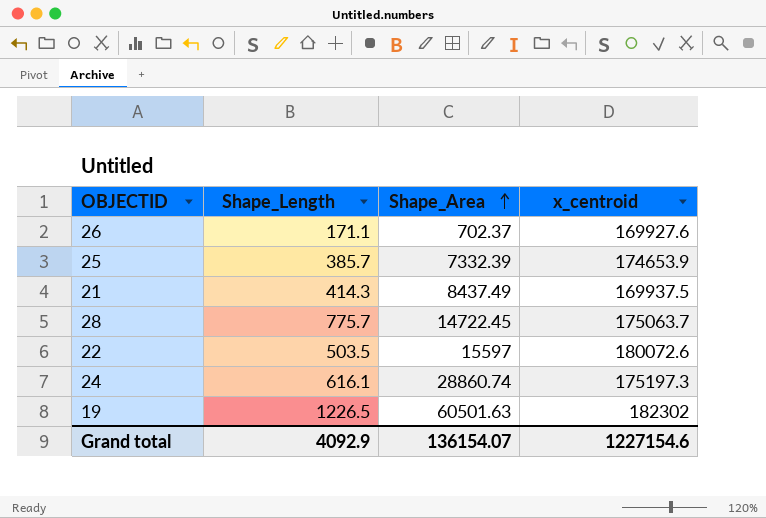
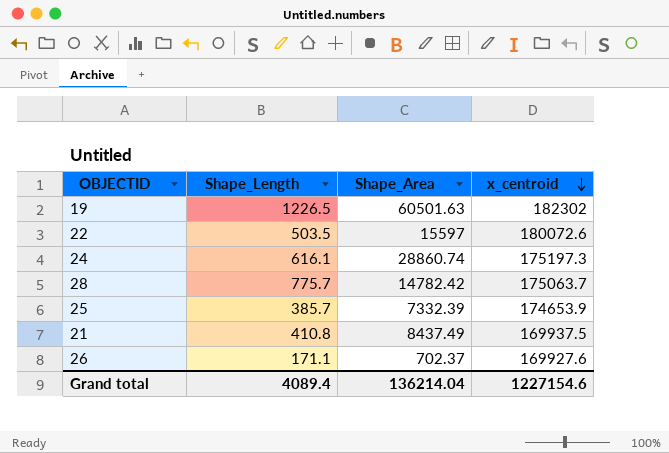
row order: Shape_Area ascending -> x_centroid descending
28 | Shape_Area: 14722.45 -> 14782.42
21 | Shape_Length: 414.3 -> 410.8
Grand total | Shape_Length: 4092.9 -> 4089.4
Grand total | Shape_Area: 136154.07 -> 136214.04

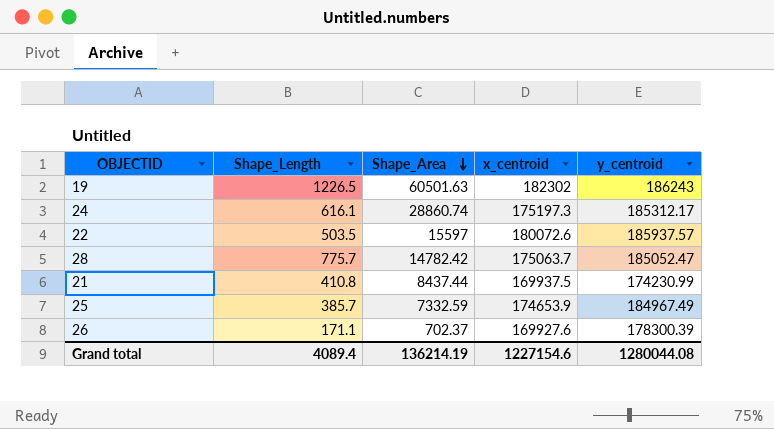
row order: x_centroid descending -> Shape_Area descending
column y_centroid | position: none -> 5
21 | Shape_Area: 8437.49 -> 8437.44
25 | Shape_Area: 7332.39 -> 7332.59
Grand total | Shape_Area: 136214.04 -> 136214.19

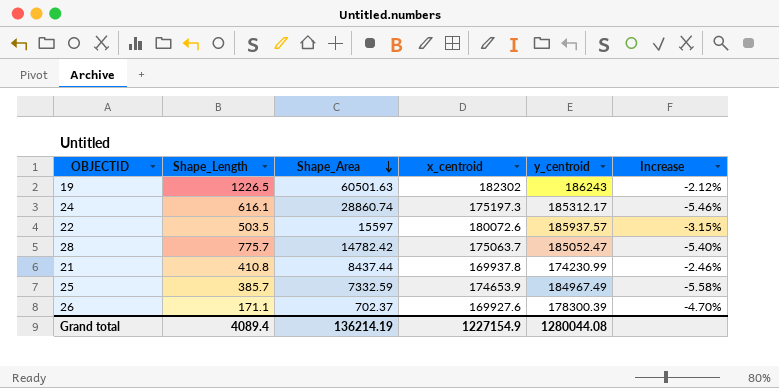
column Increase | formula: none -> ([x_centroid] - [y_centroid]) / [y_centroid]
21 | x_centroid: 169937.5 -> 169937.8
Grand total | x_centroid: 1227154.6 -> 1227154.9

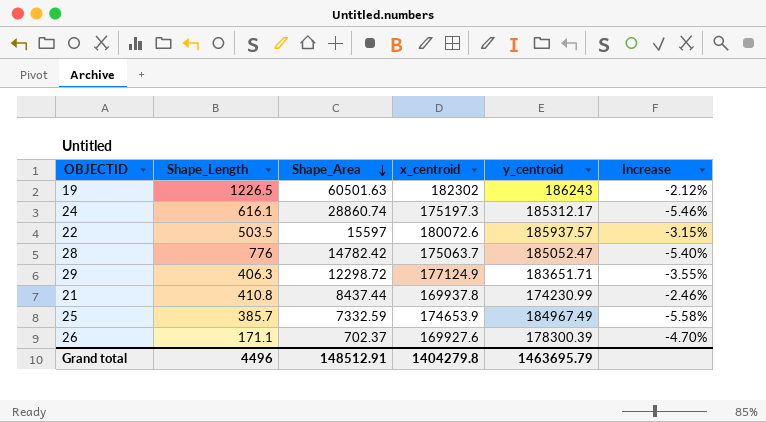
28 | Shape_Length: 775.7 -> 776
row 29: none -> 406.3 | 12298.72 | 177124.9 | 183651.71 | -3.55%
Grand total | Shape_Length: 4089.4 -> 4496
Grand total | Shape_Area: 136214.19 -> 148512.91
Grand total | x_centroid: 1227154.9 -> 1404279.8
Grand total | y_centroid: 1280044.08 -> 1463695.79

